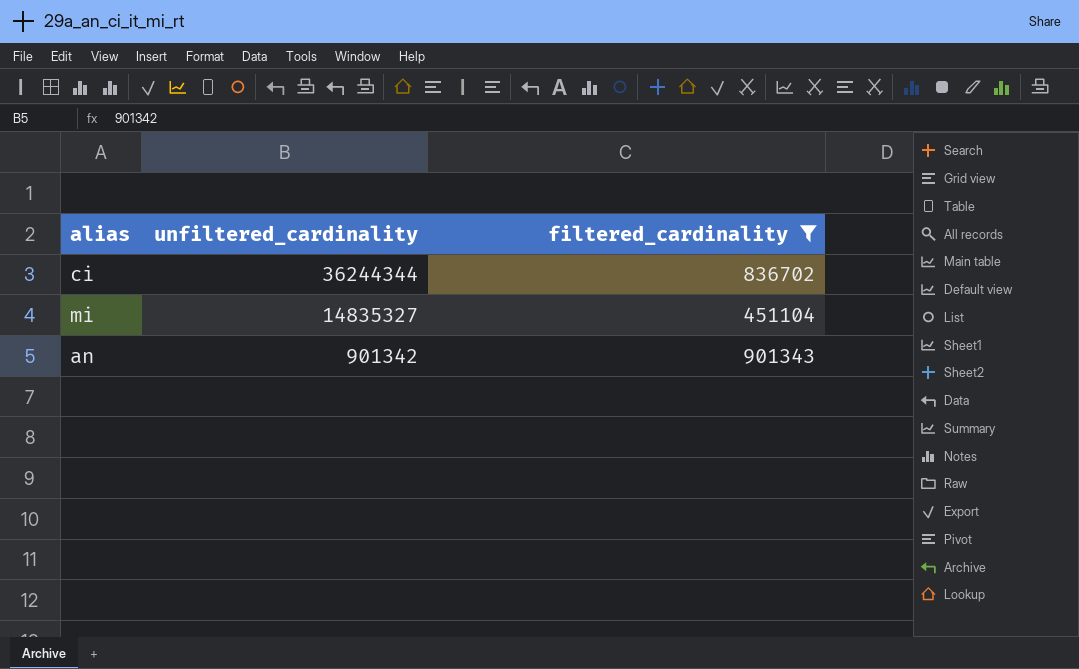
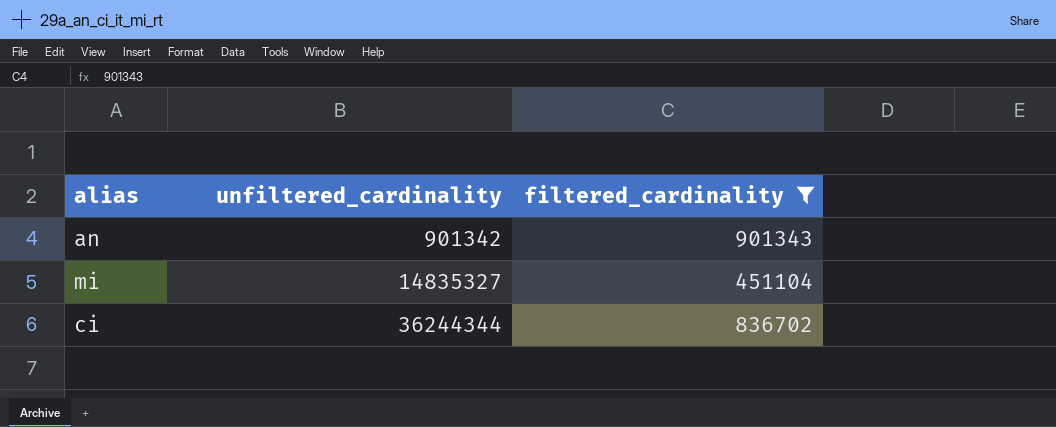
row order: unfiltered_cardinality descending -> unfiltered_cardinality ascending

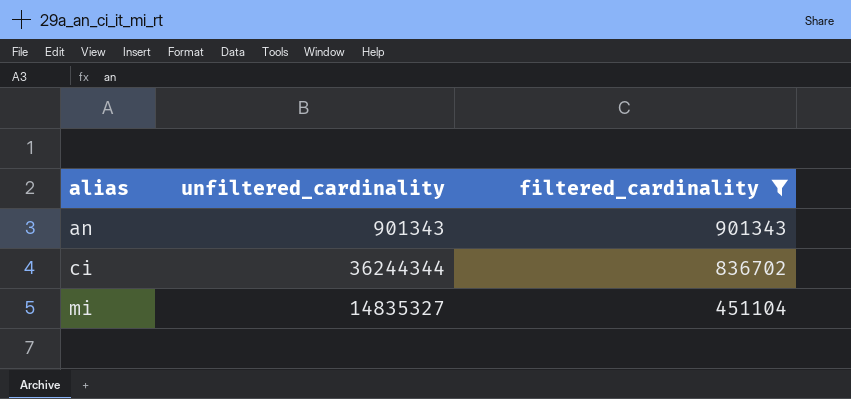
row order: unfiltered_cardinality ascending -> alias ascending
an | unfiltered_cardinality: 901342 -> 901343

